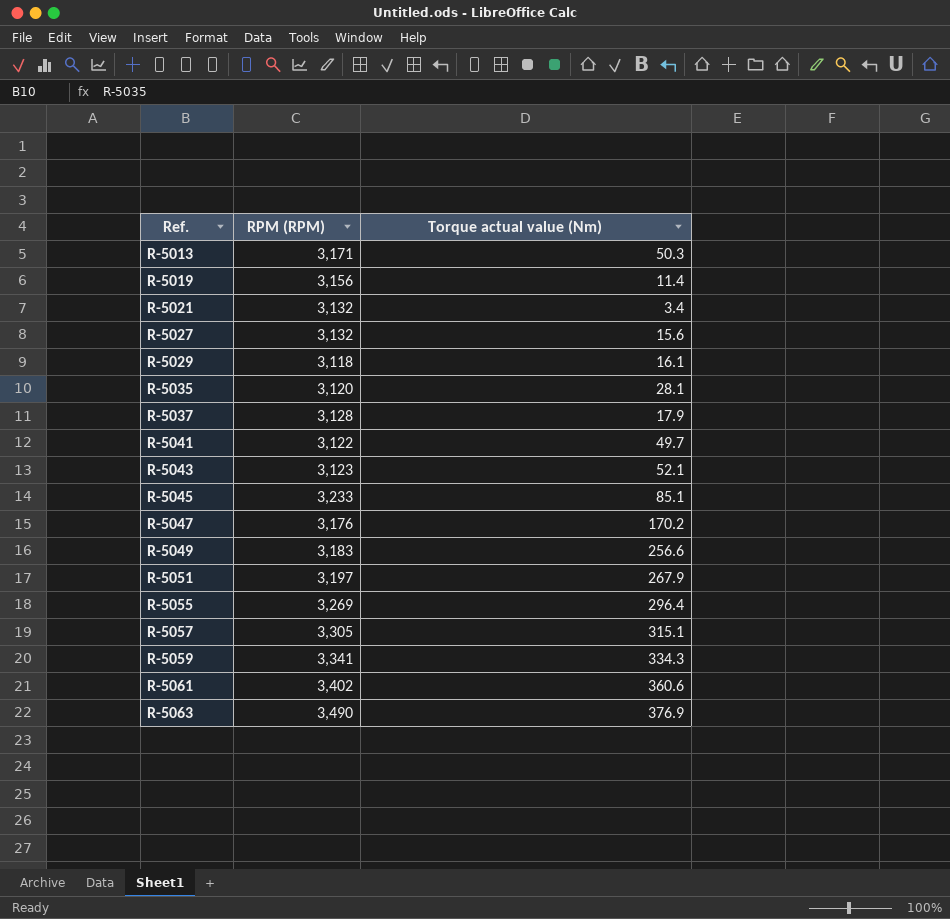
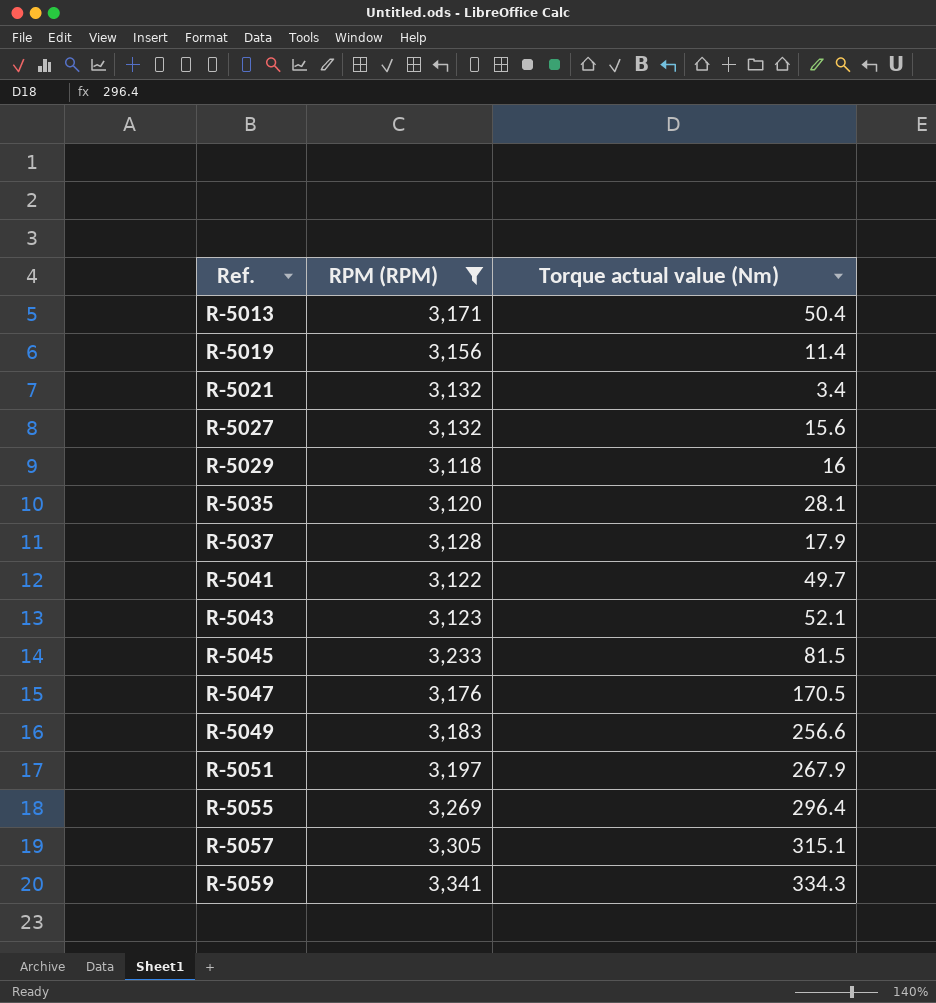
filter: none -> RPM (RPM) <= 3,341
R-5013 | Torque actual value (Nm): 50.3 -> 50.4
R-5029 | Torque actual value (Nm): 16.1 -> 16
R-5045 | Torque actual value (Nm): 85.1 -> 81.5
R-5047 | Torque actual value (Nm): 170.2 -> 170.5

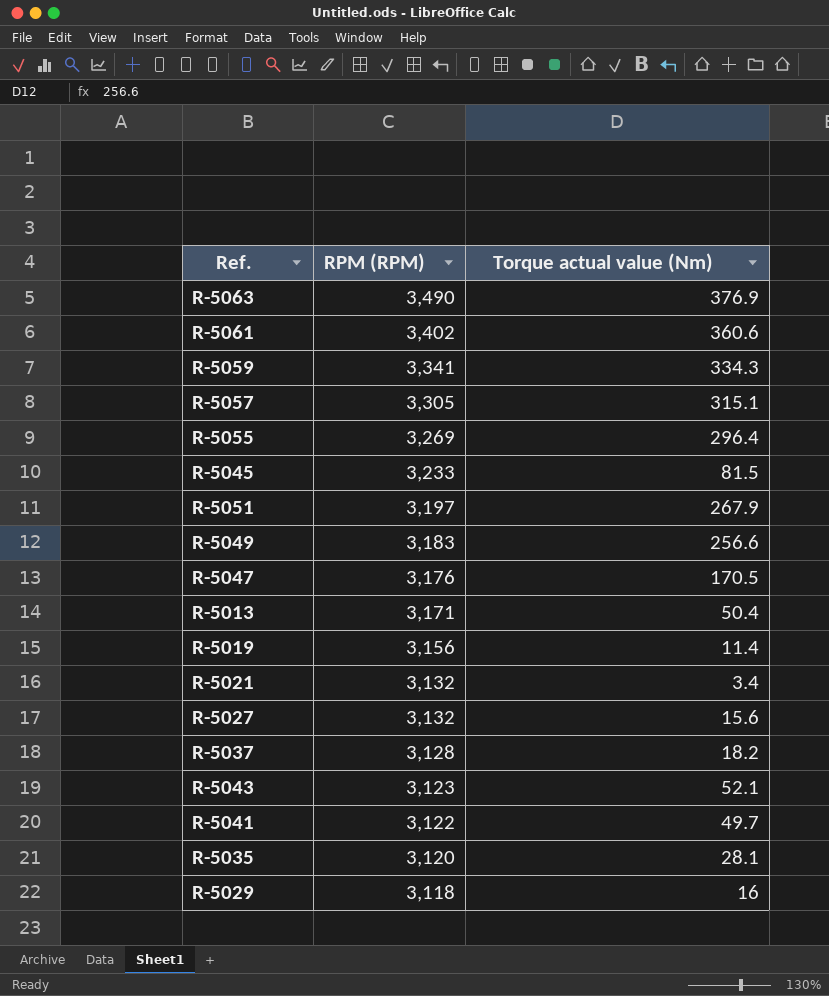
filter: RPM (RPM) <= 3,341 -> none
row order: Ref. ascending -> RPM (RPM) descending
R-5037 | Torque actual value (Nm): 17.9 -> 18.2

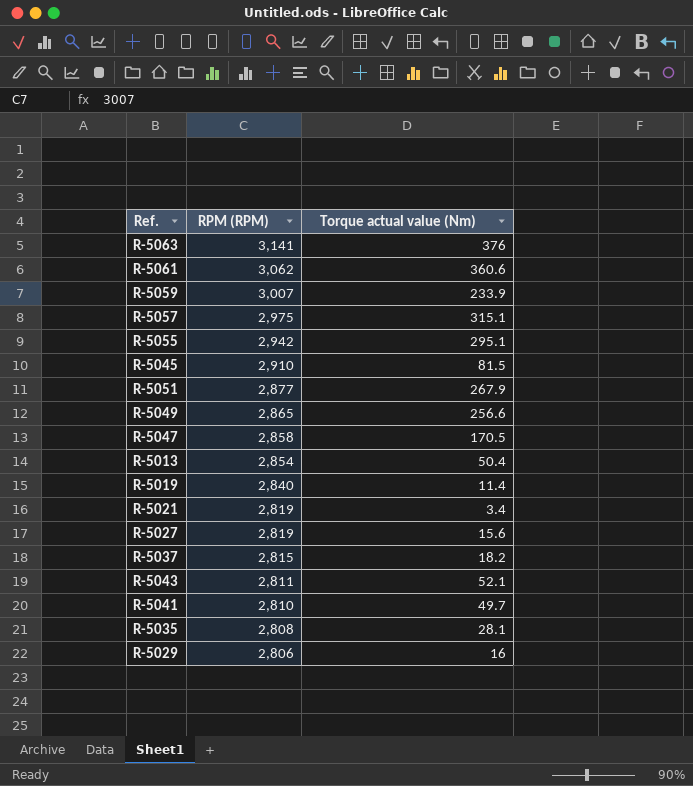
R-5063 | RPM (RPM): 3,490 -> 3,141
R-5063 | Torque actual value (Nm): 376.9 -> 376
R-5061 | RPM (RPM): 3,402 -> 3,062
R-5059 | RPM (RPM): 3,341 -> 3,007
R-5059 | Torque actual value (Nm): 334.3 -> 233.9
R-5057 | RPM (RPM): 3,305 -> 2,975
R-5055 | RPM (RPM): 3,269 -> 2,942
R-5055 | Torque actual value (Nm): 296.4 -> 295.1
R-5045 | RPM (RPM): 3,233 -> 2,910
R-5051 | RPM (RPM): 3,197 -> 2,877
R-5049 | RPM (RPM): 3,183 -> 2,865
R-5047 | RPM (RPM): 3,176 -> 2,858
R-5013 | RPM (RPM): 3,171 -> 2,854
R-5019 | RPM (RPM): 3,156 -> 2,840
R-5021 | RPM (RPM): 3,132 -> 2,819
R-5027 | RPM (RPM): 3,132 -> 2,819
R-5037 | RPM (RPM): 3,128 -> 2,815
R-5043 | RPM (RPM): 3,123 -> 2,811
R-5041 | RPM (RPM): 3,122 -> 2,810
R-5035 | RPM (RPM): 3,120 -> 2,808
R-5029 | RPM (RPM): 3,118 -> 2,806

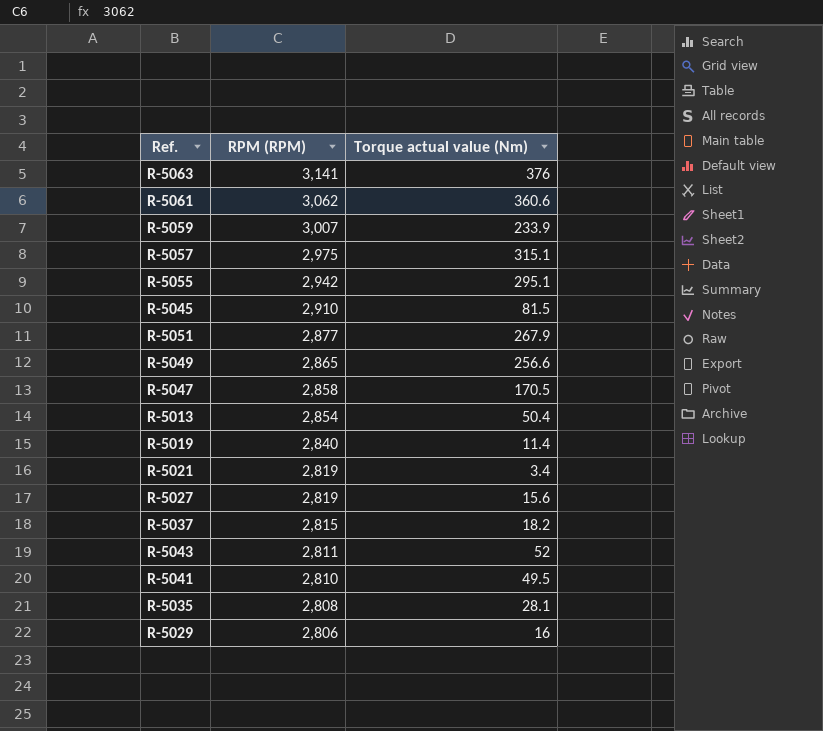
R-5043 | Torque actual value (Nm): 52.1 -> 52
R-5041 | Torque actual value (Nm): 49.7 -> 49.5

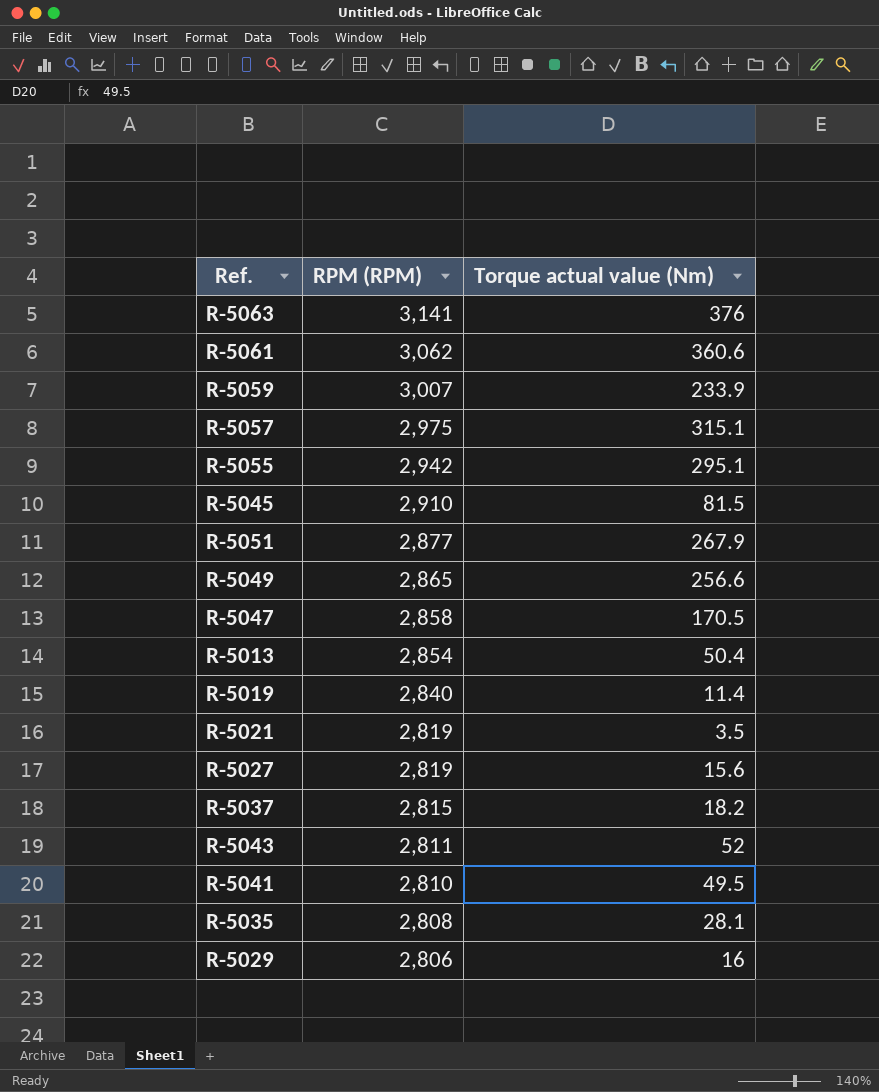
R-5021 | Torque actual value (Nm): 3.4 -> 3.5

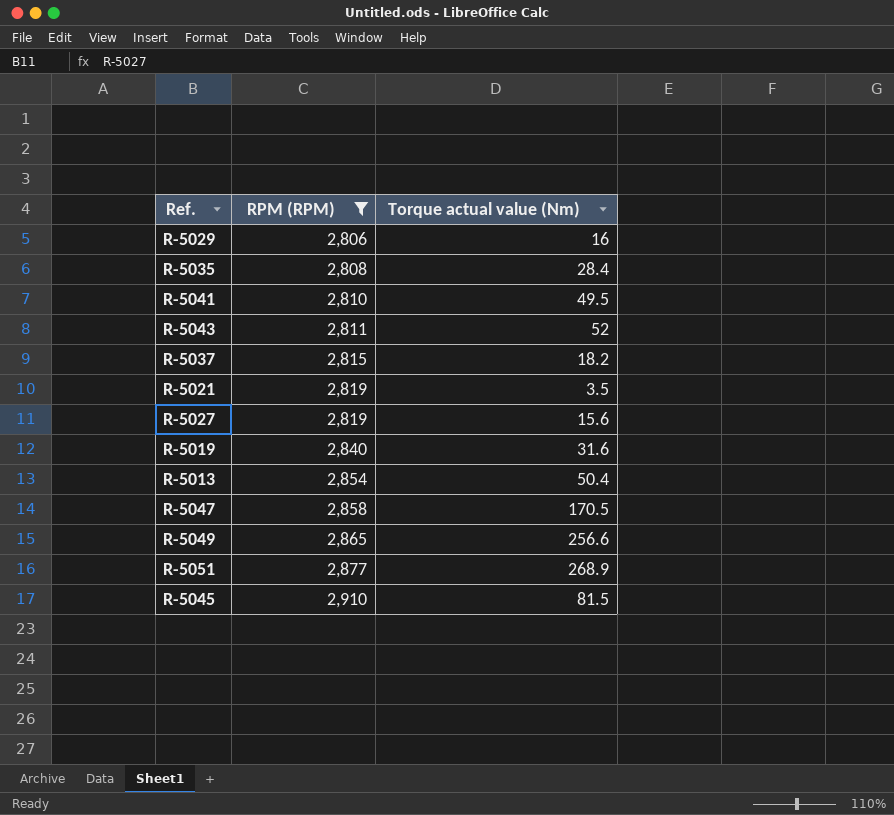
filter: none -> RPM (RPM) <= 2,910
row order: RPM (RPM) descending -> RPM (RPM) ascending
R-5035 | Torque actual value (Nm): 28.1 -> 28.4
R-5019 | Torque actual value (Nm): 11.4 -> 31.6
R-5051 | Torque actual value (Nm): 267.9 -> 268.9

